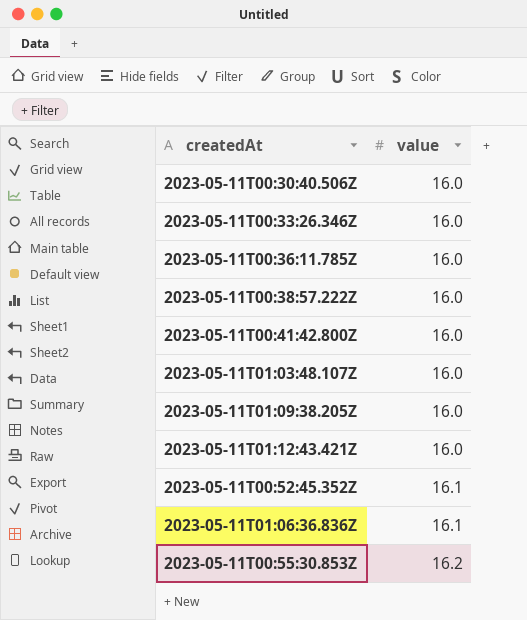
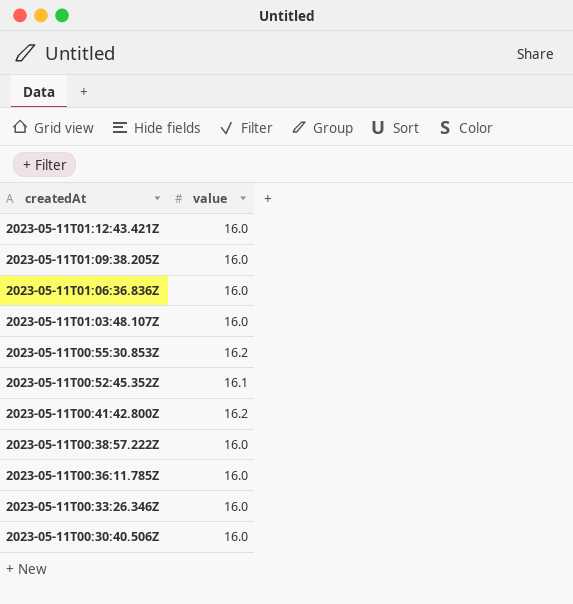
row order: value ascending -> createdAt descending
2023-05-11T01:06:36.836Z | value: 16.1 -> 16.0
2023-05-11T00:41:42.800Z | value: 16.0 -> 16.2

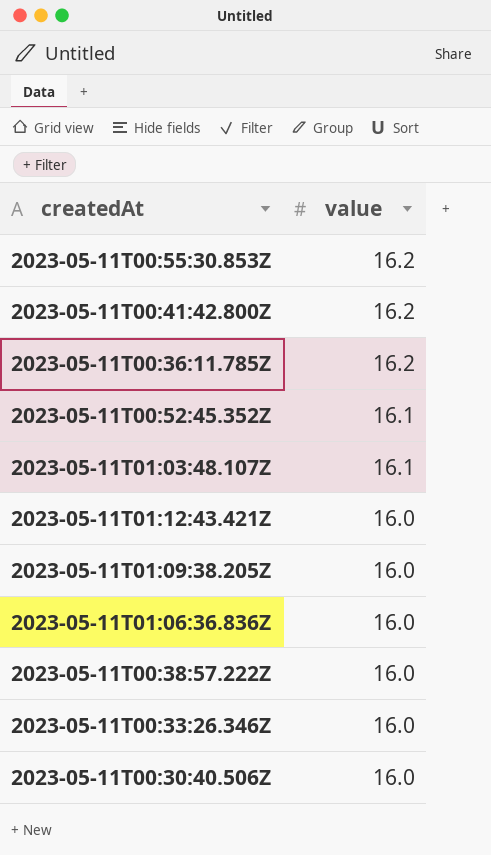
row order: createdAt descending -> value descending
2023-05-11T00:36:11.785Z | value: 16.0 -> 16.2
2023-05-11T01:03:48.107Z | value: 16.0 -> 16.1

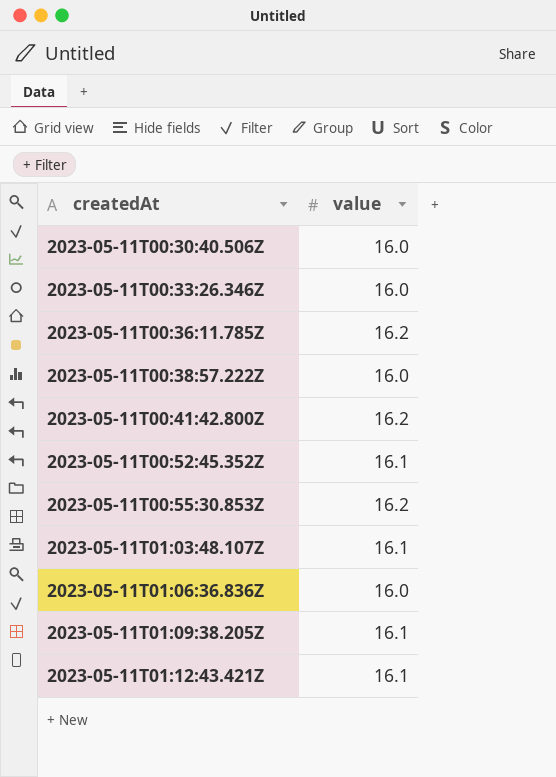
row order: value descending -> createdAt ascending
2023-05-11T01:09:38.205Z | value: 16.0 -> 16.1
2023-05-11T01:12:43.421Z | value: 16.0 -> 16.1

